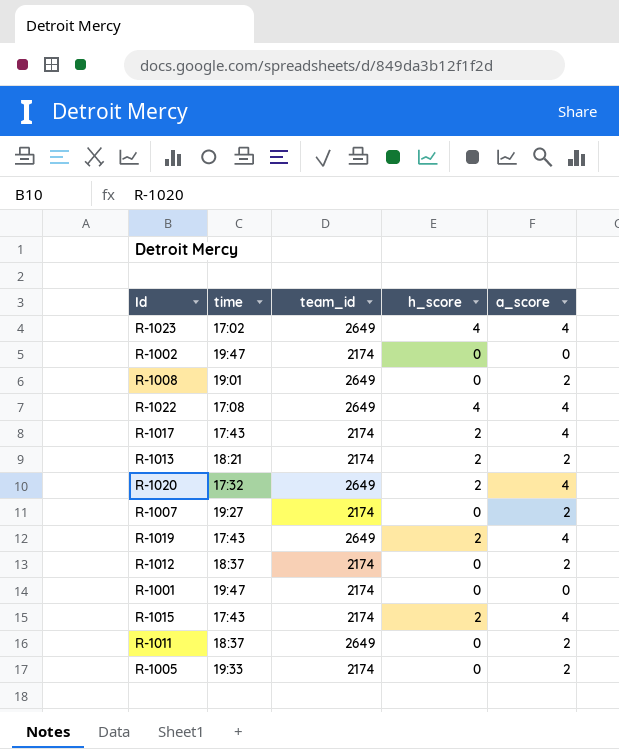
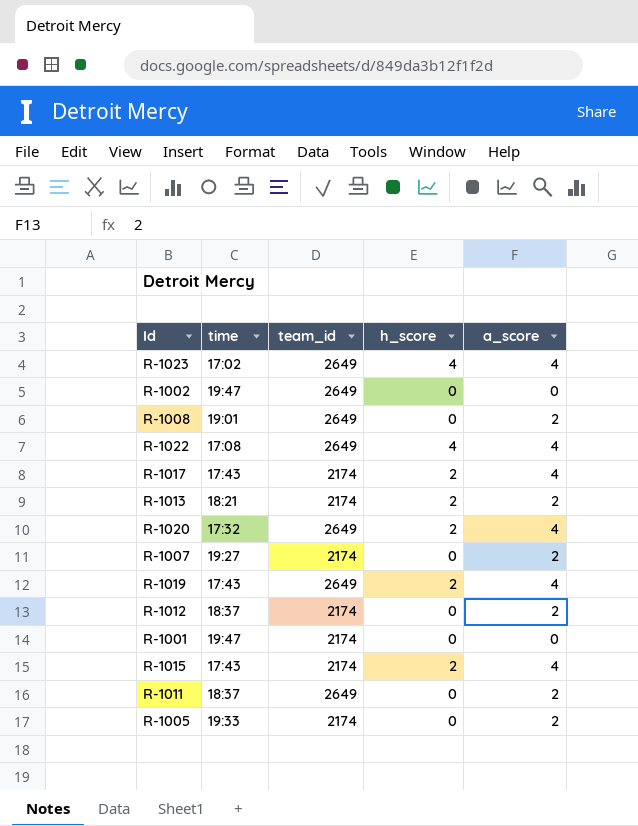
R-1002 | team_id: 2174 -> 2649

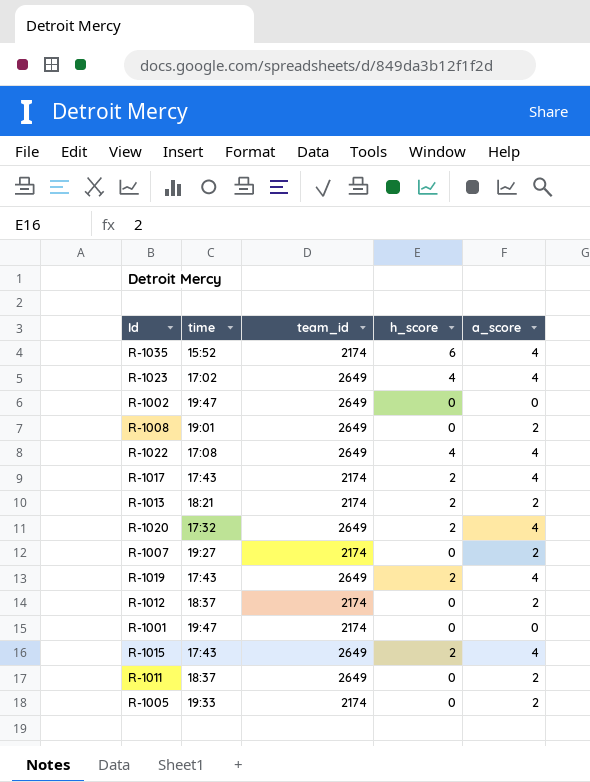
row R-1035: none -> 15:52 | 2174 | 6 | 4
R-1015 | team_id: 2174 -> 2649

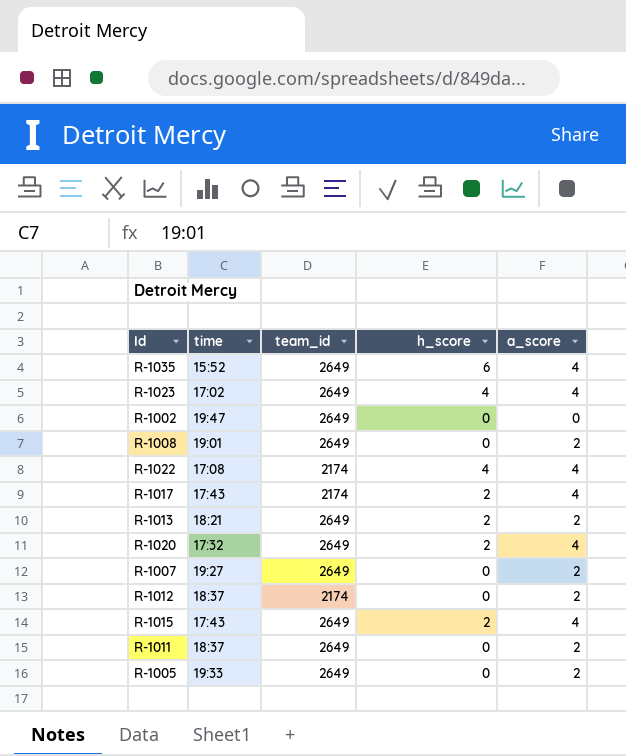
row R-1019: 17:43 | 2649 | 2 | 4 -> none
row R-1001: 19:47 | 2174 | 0 | 0 -> none
R-1035 | team_id: 2174 -> 2649
R-1022 | team_id: 2649 -> 2174
R-1013 | team_id: 2174 -> 2649
R-1007 | team_id: 2174 -> 2649
R-1005 | team_id: 2174 -> 2649

